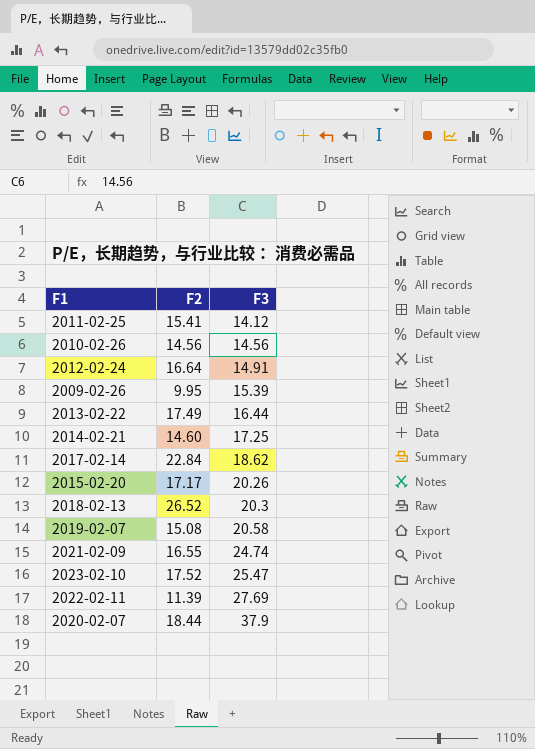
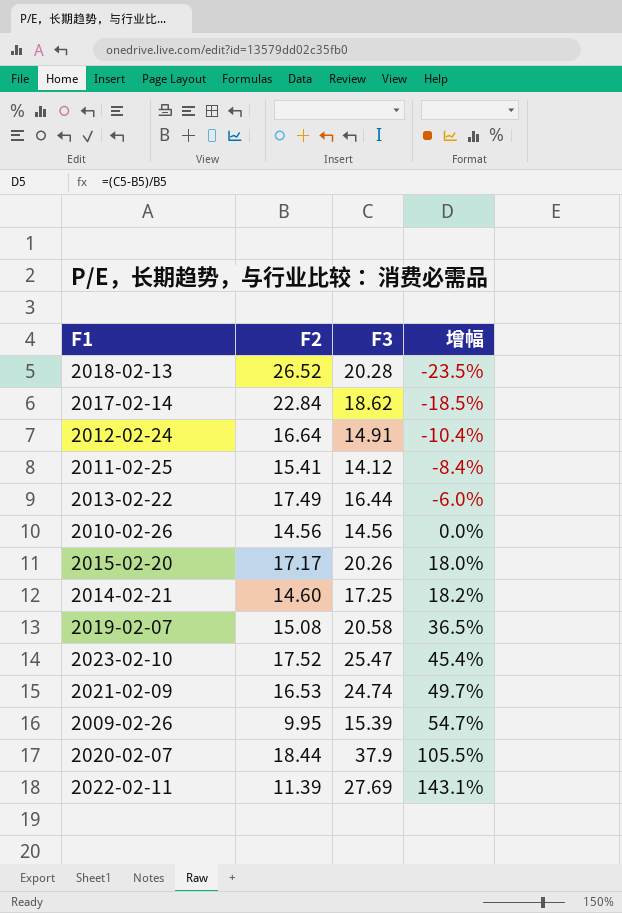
row order: F3 ascending -> 增幅 ascending
column 增幅 | formula: none -> ([F3] - [F2]) / [F2]
2018-02-13 | F3: 20.3 -> 20.28
2021-02-09 | F2: 16.55 -> 16.53

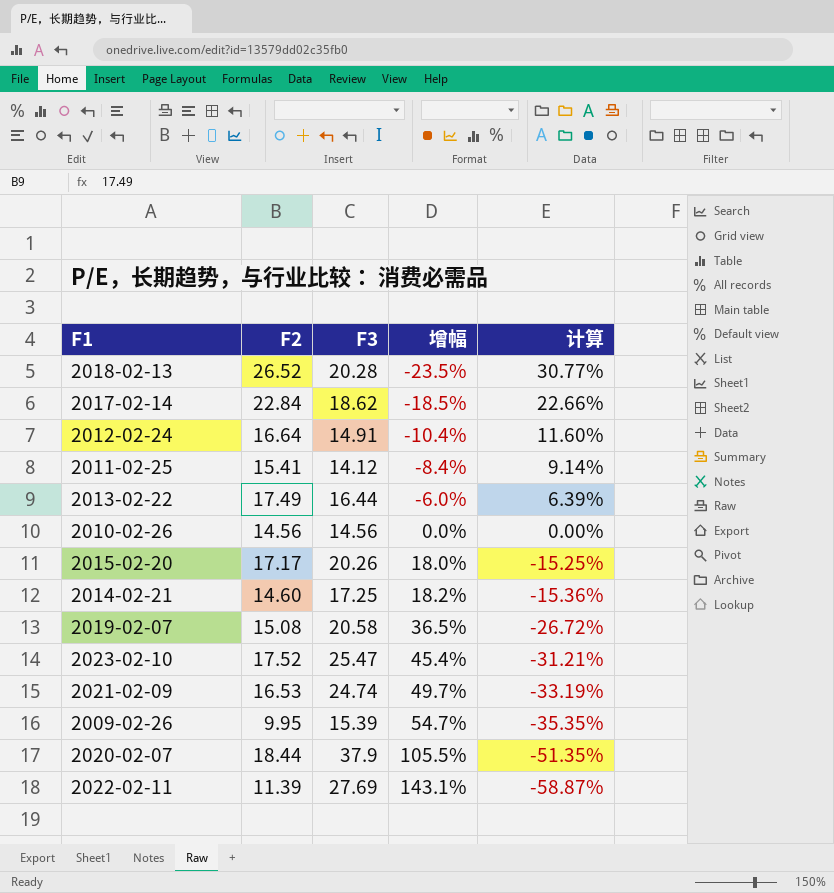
column 计算 | formula: none -> ([F2] - [F3]) / [F3]

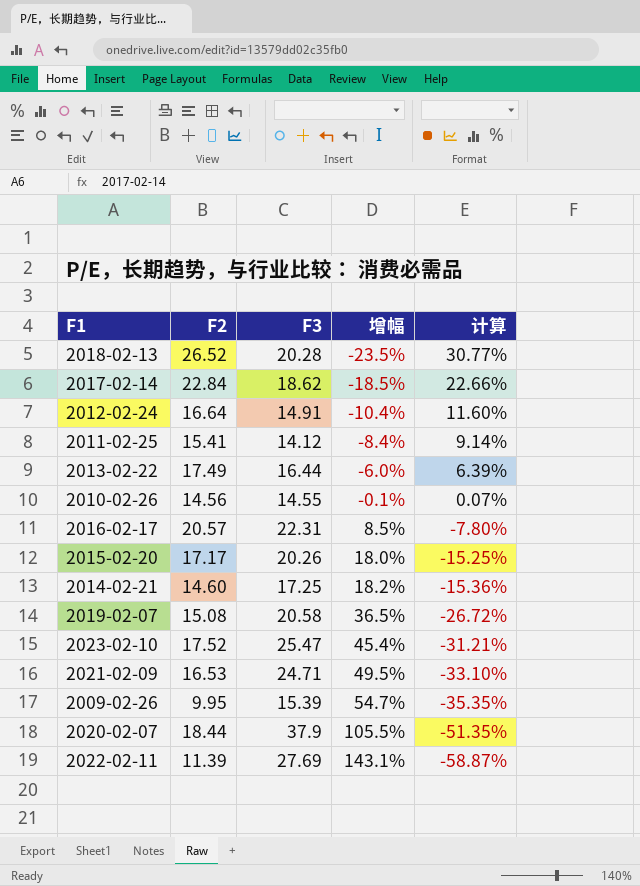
2010-02-26 | F3: 14.56 -> 14.55
2010-02-26 | 增幅: 0.0% -> -0.1%
2010-02-26 | 计算: 0.00% -> 0.07%
row 2016-02-17: none -> 20.57 | 22.31 | 8.5% | -7.80%
2021-02-09 | F3: 24.74 -> 24.71
2021-02-09 | 增幅: 49.7% -> 49.5%
2021-02-09 | 计算: -33.19% -> -33.10%

